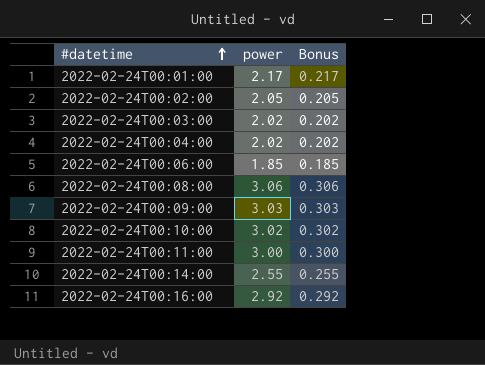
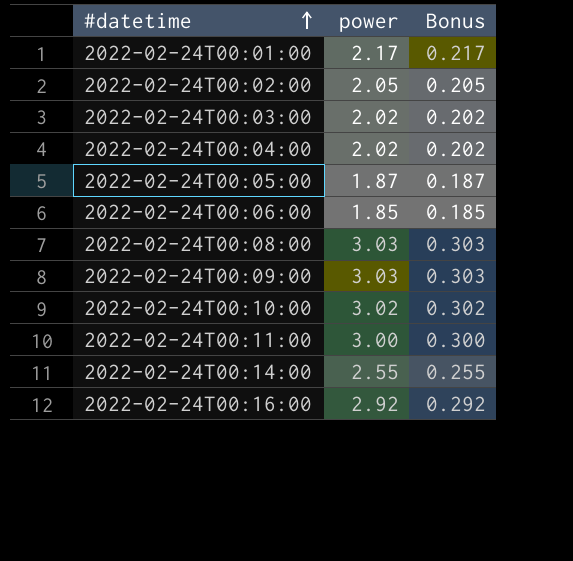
row 2022-02-24T00:05:00: none -> 1.87 | 0.187
2022-02-24T00:08:00 | power: 3.06 -> 3.03
2022-02-24T00:08:00 | Bonus: 0.306 -> 0.303

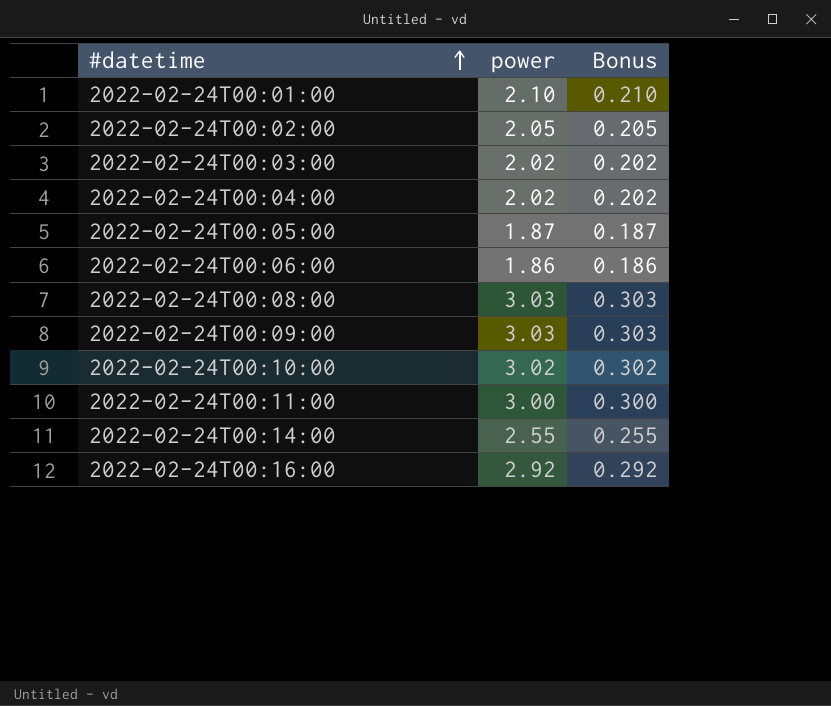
2022-02-24T00:01:00 | power: 2.17 -> 2.10
2022-02-24T00:01:00 | Bonus: 0.217 -> 0.210
2022-02-24T00:06:00 | power: 1.85 -> 1.86
2022-02-24T00:06:00 | Bonus: 0.185 -> 0.186

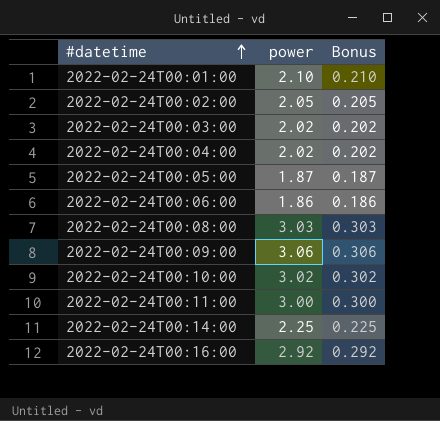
2022-02-24T00:09:00 | power: 3.03 -> 3.06
2022-02-24T00:09:00 | Bonus: 0.303 -> 0.306
2022-02-24T00:14:00 | power: 2.55 -> 2.25
2022-02-24T00:14:00 | Bonus: 0.255 -> 0.225

